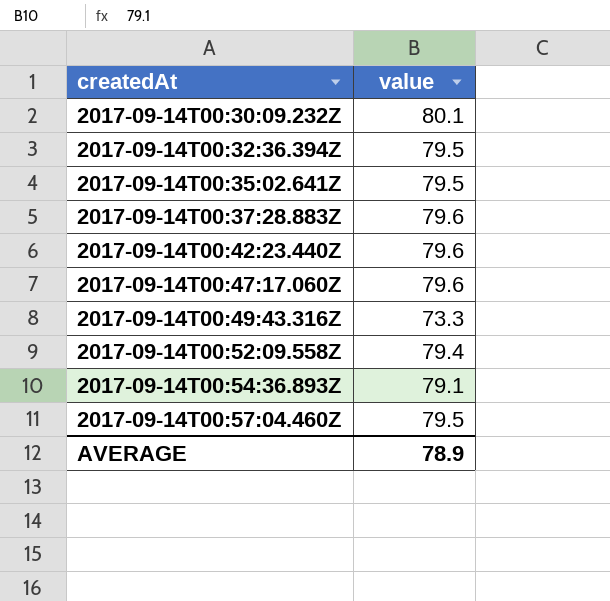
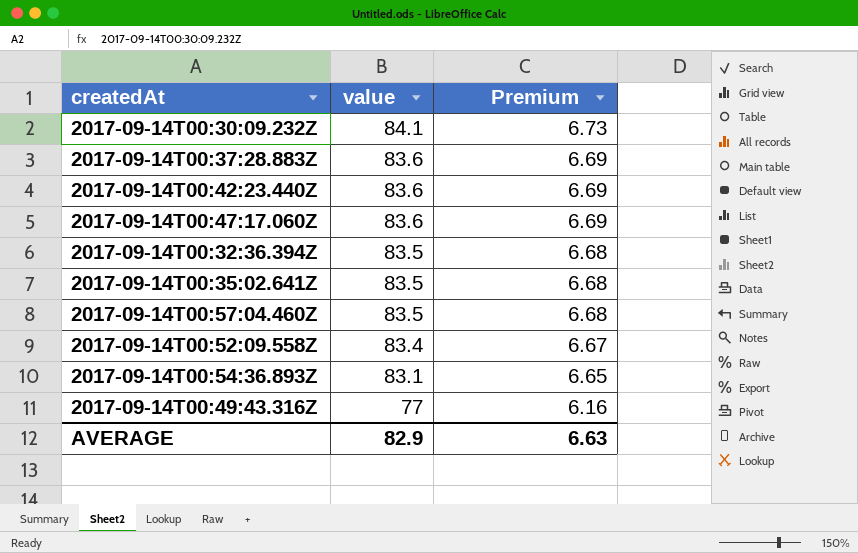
row order: createdAt ascending -> value descending
column Premium | formula: none -> [value] * 0.08
2017-09-14T00:30:09.232Z | value: 80.1 -> 84.1
2017-09-14T00:37:28.883Z | value: 79.6 -> 83.6
2017-09-14T00:42:23.440Z | value: 79.6 -> 83.6
2017-09-14T00:47:17.060Z | value: 79.6 -> 83.6
2017-09-14T00:32:36.394Z | value: 79.5 -> 83.5
2017-09-14T00:35:02.641Z | value: 79.5 -> 83.5
2017-09-14T00:57:04.460Z | value: 79.5 -> 83.5
2017-09-14T00:52:09.558Z | value: 79.4 -> 83.4
2017-09-14T00:54:36.893Z | value: 79.1 -> 83.1
2017-09-14T00:49:43.316Z | value: 73.3 -> 77
AVERAGE | value: 78.9 -> 82.9

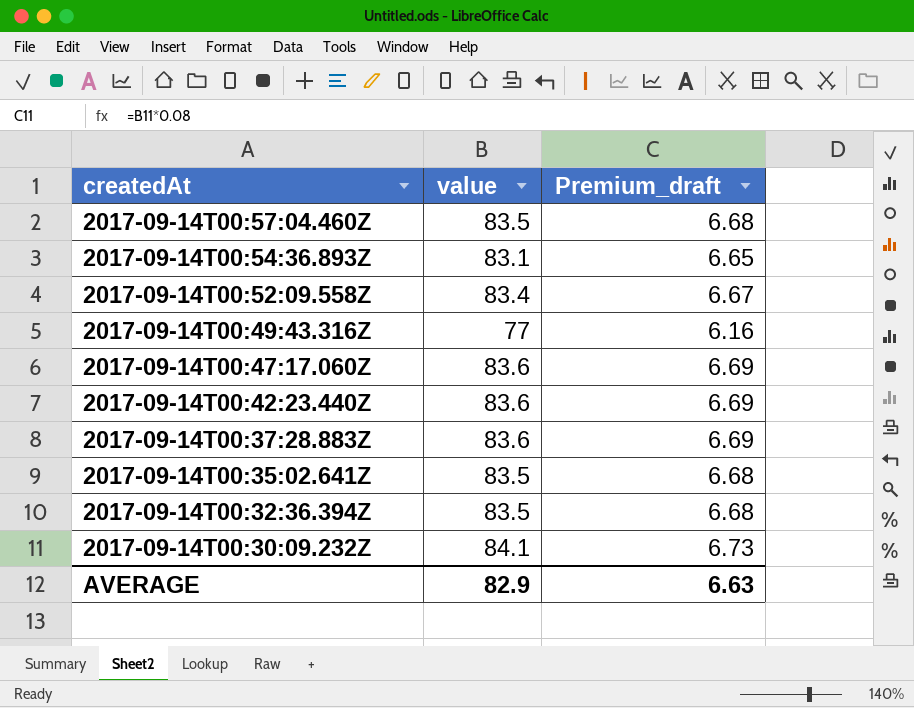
row order: value descending -> createdAt descending
column name: Premium -> Premium_draft

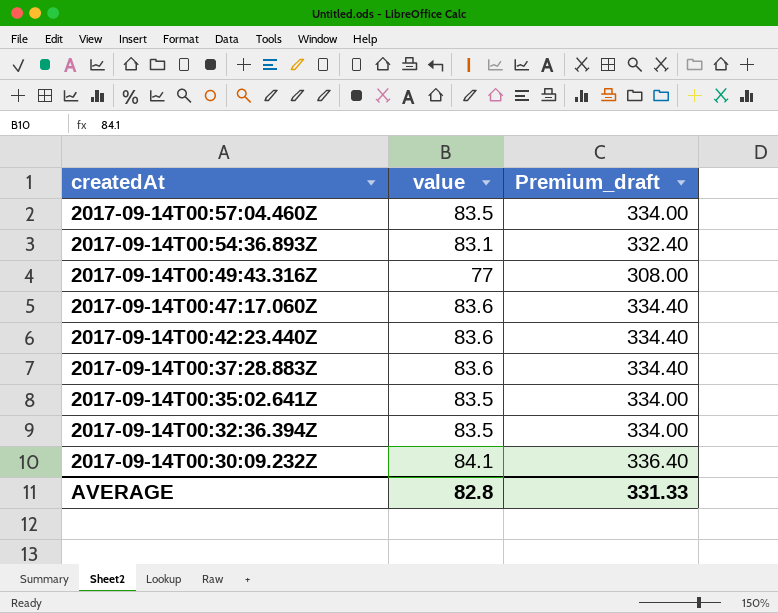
column Premium_draft | formula: [value] * 0.08 -> [value] * 4
row 2017-09-14T00:52:09.558Z: 83.4 | 6.67 -> none
AVERAGE | value: 82.9 -> 82.8
AVERAGE | Premium_draft: 6.63 -> 331.33

